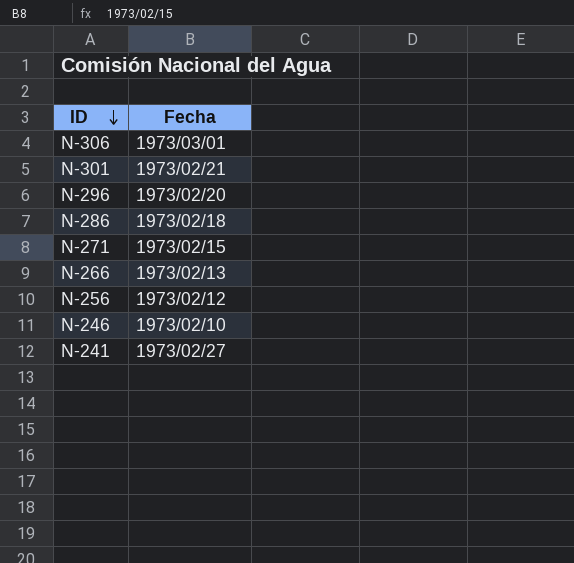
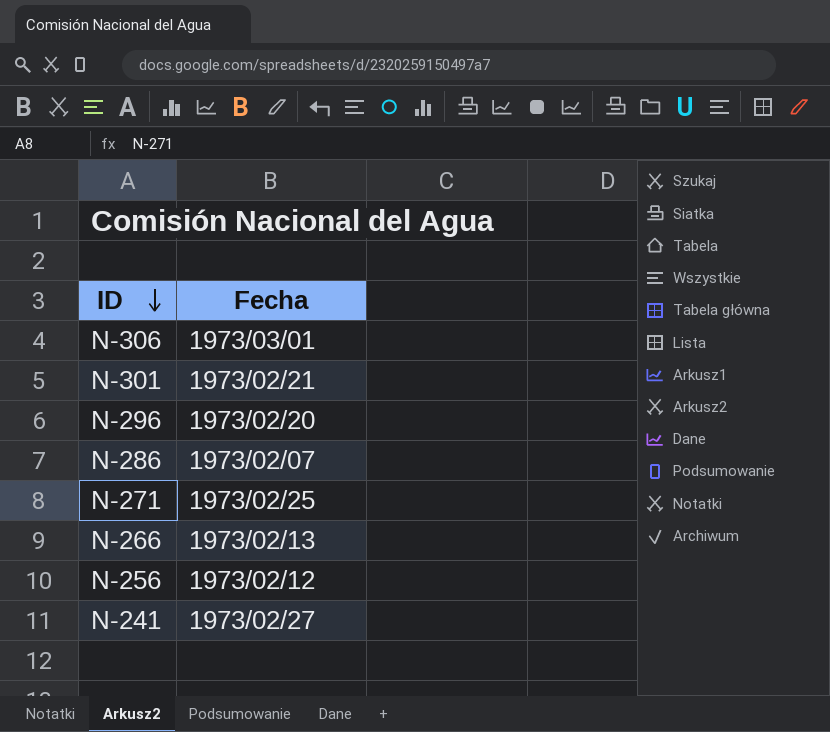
row N-246: 1973/02/10 -> none
N-286 | Fecha: 1973/02/18 -> 1973/02/07
N-271 | Fecha: 1973/02/15 -> 1973/02/25

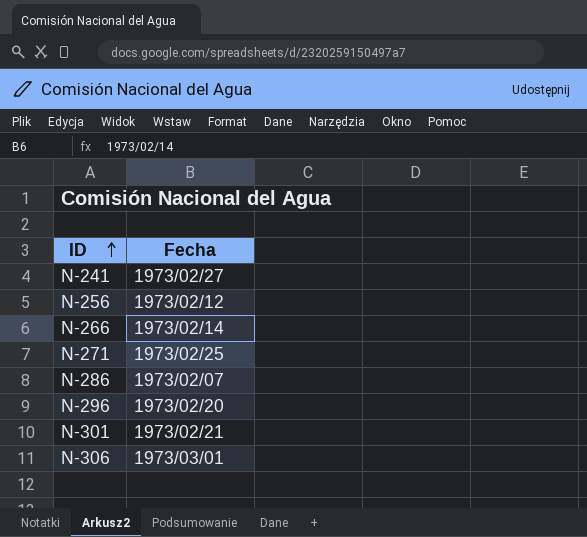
row order: ID descending -> ID ascending
N-266 | Fecha: 1973/02/13 -> 1973/02/14

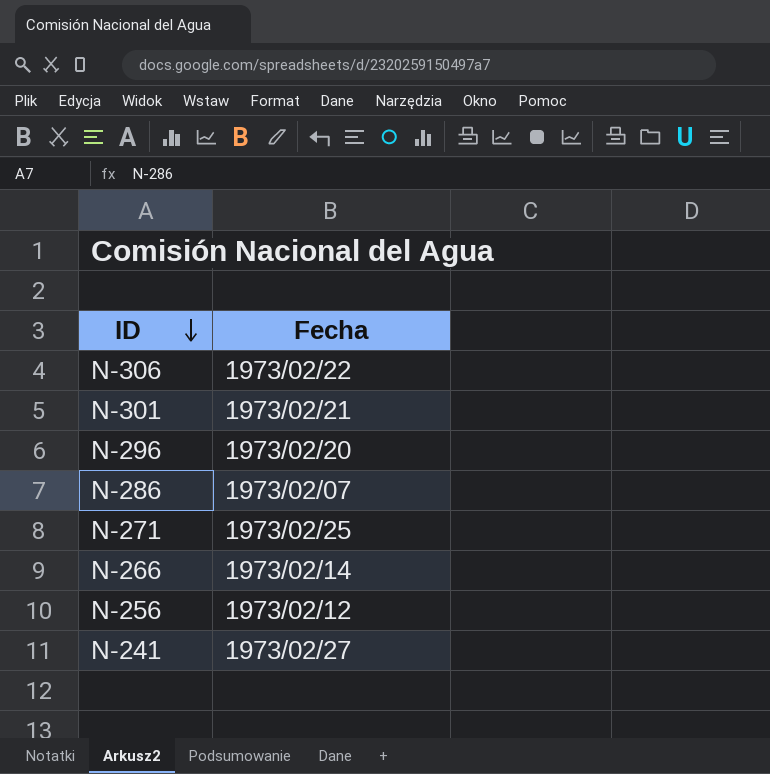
row order: ID ascending -> ID descending
N-306 | Fecha: 1973/03/01 -> 1973/02/22

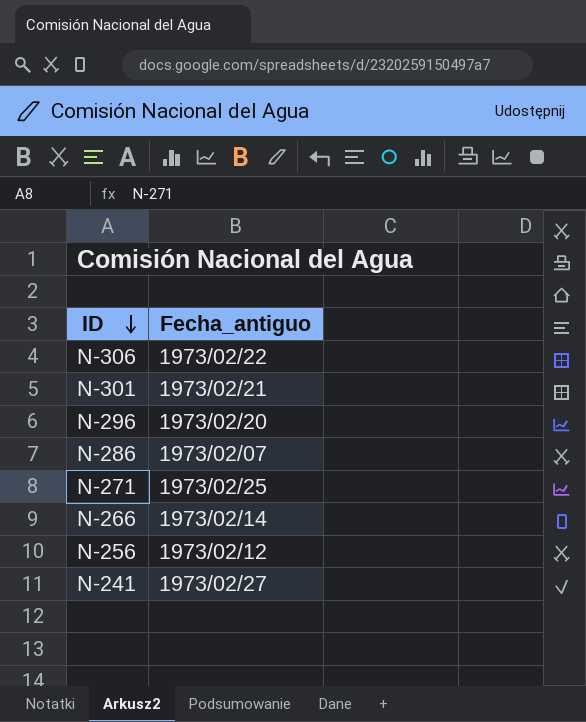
column name: Fecha -> Fecha_antiguo

